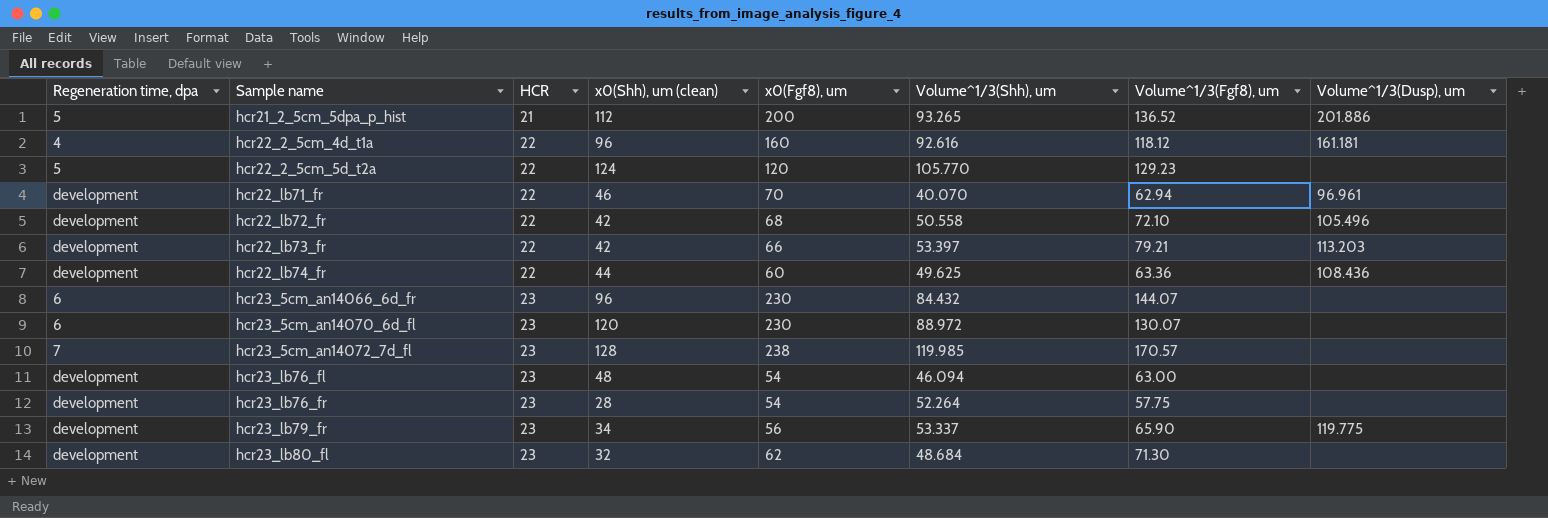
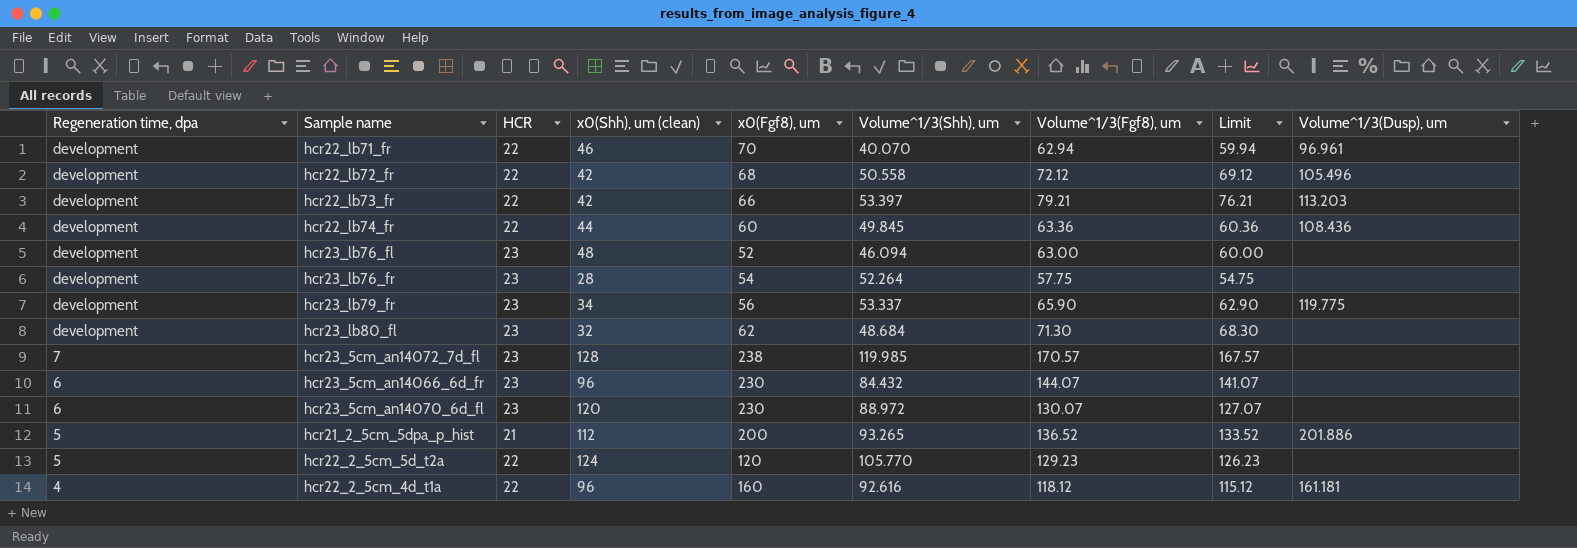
row order: Sample name ascending -> Regeneration time, dpa descending
column Limit | formula: none -> [Volume^1/3(Fgf8), um] - 3
hcr22_lb72_fr | Volume^1/3(Fgf8), um: 72.10 -> 72.12
hcr22_lb74_fr | Volume^1/3(Shh), um: 49.625 -> 49.845
hcr23_lb76_fl | x0(Fgf8), um: 54 -> 52

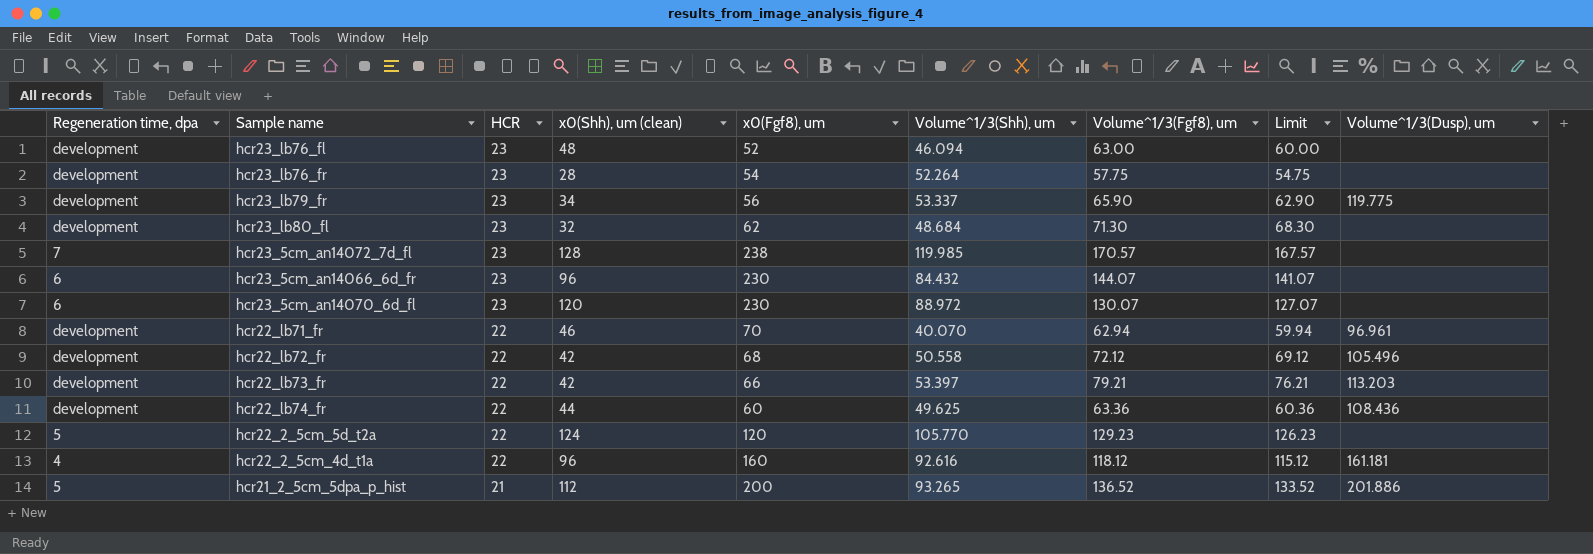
row order: Regeneration time, dpa descending -> HCR descending
hcr22_lb74_fr | Volume^1/3(Shh), um: 49.845 -> 49.625

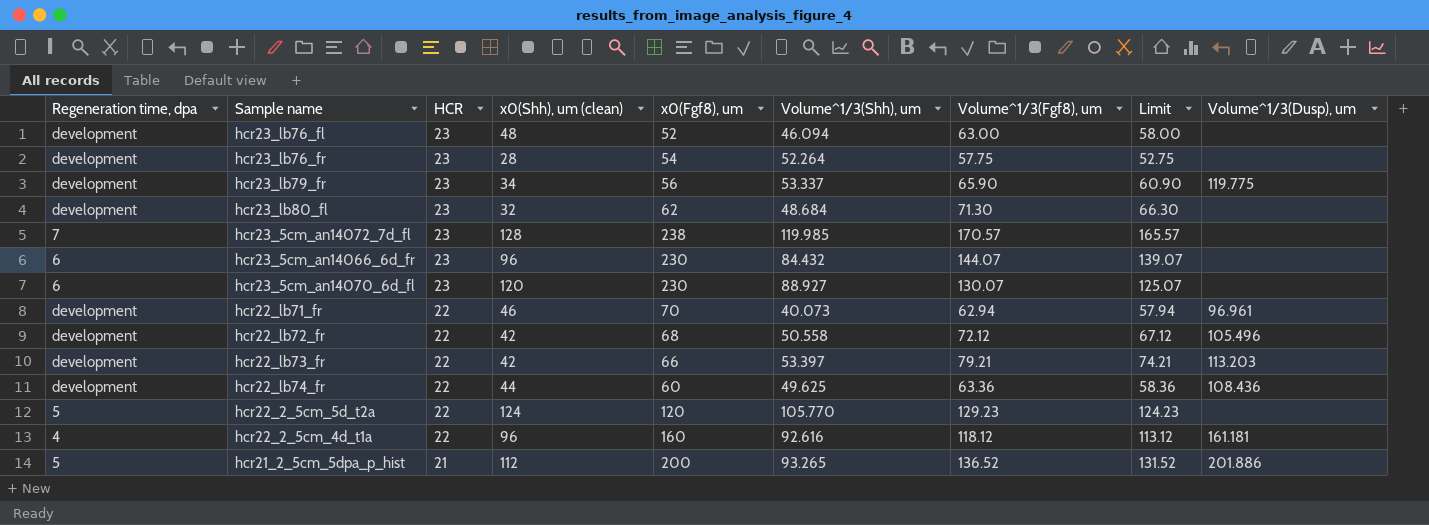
column Limit | formula: [Volume^1/3(Fgf8), um] - 3 -> [Volume^1/3(Fgf8), um] - 5
hcr23_5cm_an14070_6d_fl | Volume^1/3(Shh), um: 88.972 -> 88.927
hcr22_lb71_fr | Volume^1/3(Shh), um: 40.070 -> 40.073

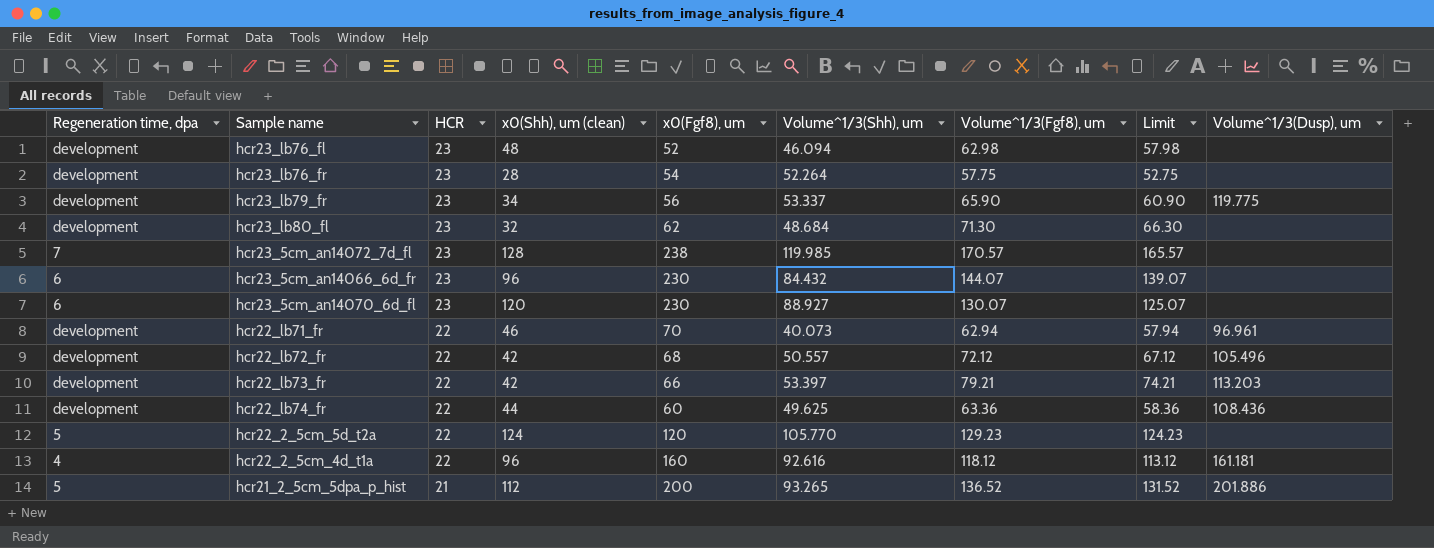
hcr23_lb76_fl | Volume^1/3(Fgf8), um: 63.00 -> 62.98
hcr23_lb76_fl | Limit: 58.00 -> 57.98
hcr22_lb72_fr | Volume^1/3(Shh), um: 50.558 -> 50.557

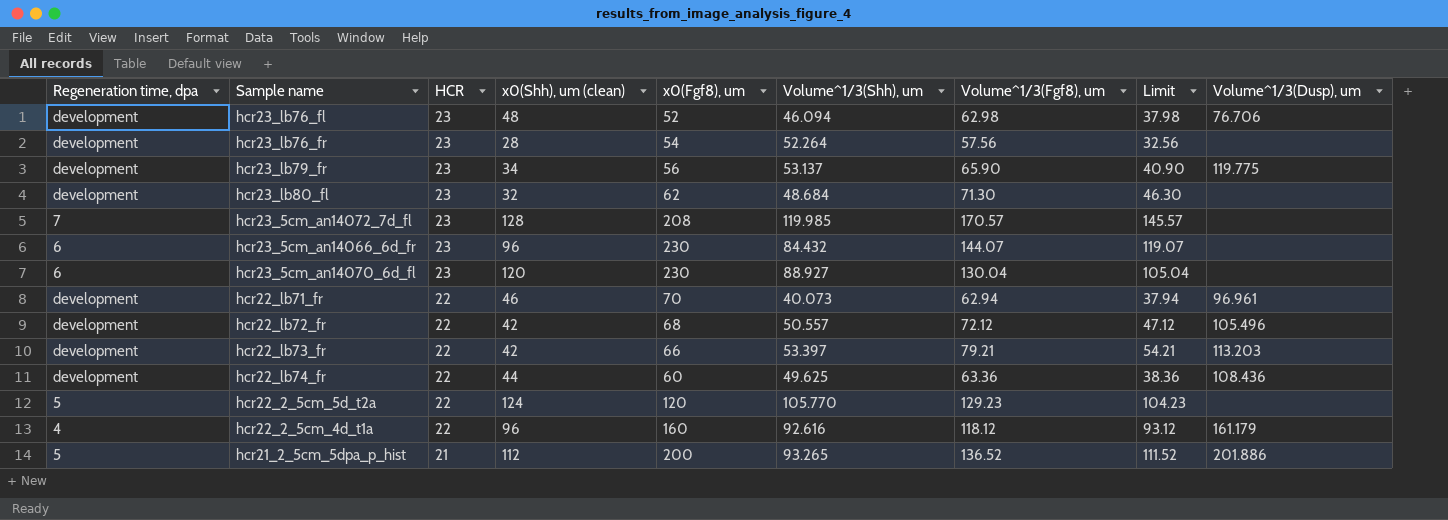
column Limit | formula: [Volume^1/3(Fgf8), um] - 5 -> [Volume^1/3(Fgf8), um] - 25
hcr23_lb76_fl | Volume^1/3(Dusp), um: none -> 76.706
hcr23_lb76_fr | Volume^1/3(Fgf8), um: 57.75 -> 57.56
hcr23_lb79_fr | Volume^1/3(Shh), um: 53.337 -> 53.137
hcr23_5cm_an14072_7d_fl | x0(Fgf8), um: 238 -> 208
hcr23_5cm_an14070_6d_fl | Volume^1/3(Fgf8), um: 130.07 -> 130.04
hcr22_2_5cm_4d_t1a | Volume^1/3(Dusp), um: 161.181 -> 161.179

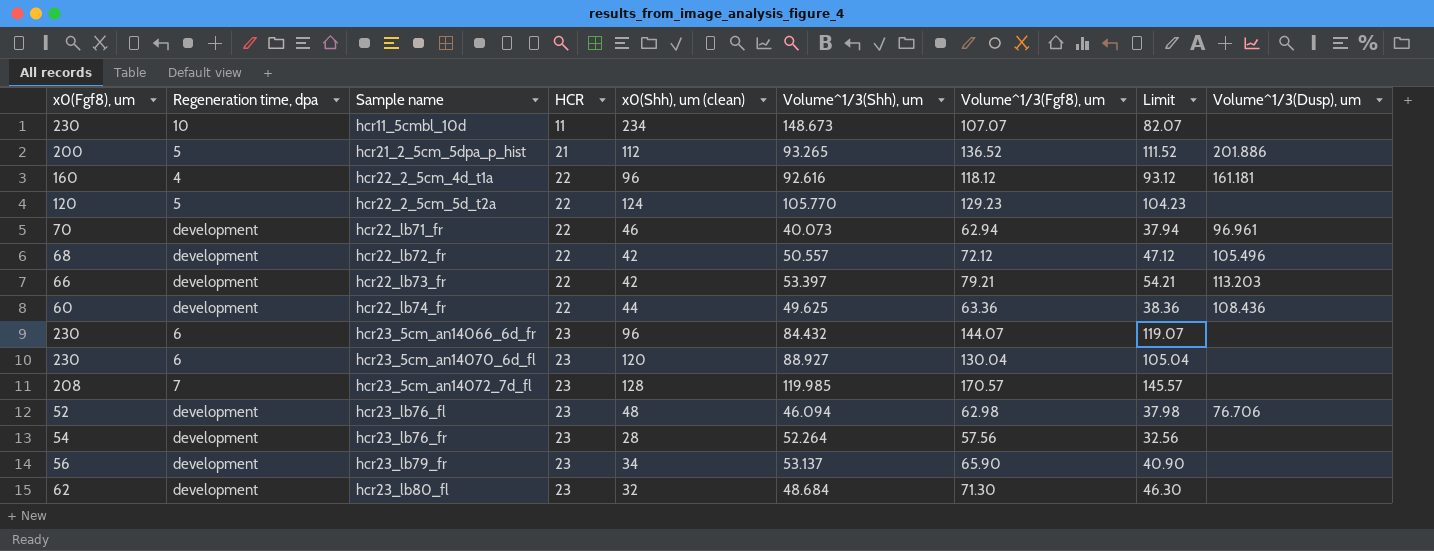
row order: HCR descending -> Sample name ascending
column x0(Fgf8), um | position: 5 -> 1
row hcr11_5cmbl_10d: none -> 230 | 10 | 11 | 234 | 148.673 | 107.07 | 82.07 | none
hcr22_2_5cm_4d_t1a | Volume^1/3(Dusp), um: 161.179 -> 161.181
hcr23_lb79_fr | Volume^1/3(Dusp), um: 119.775 -> none

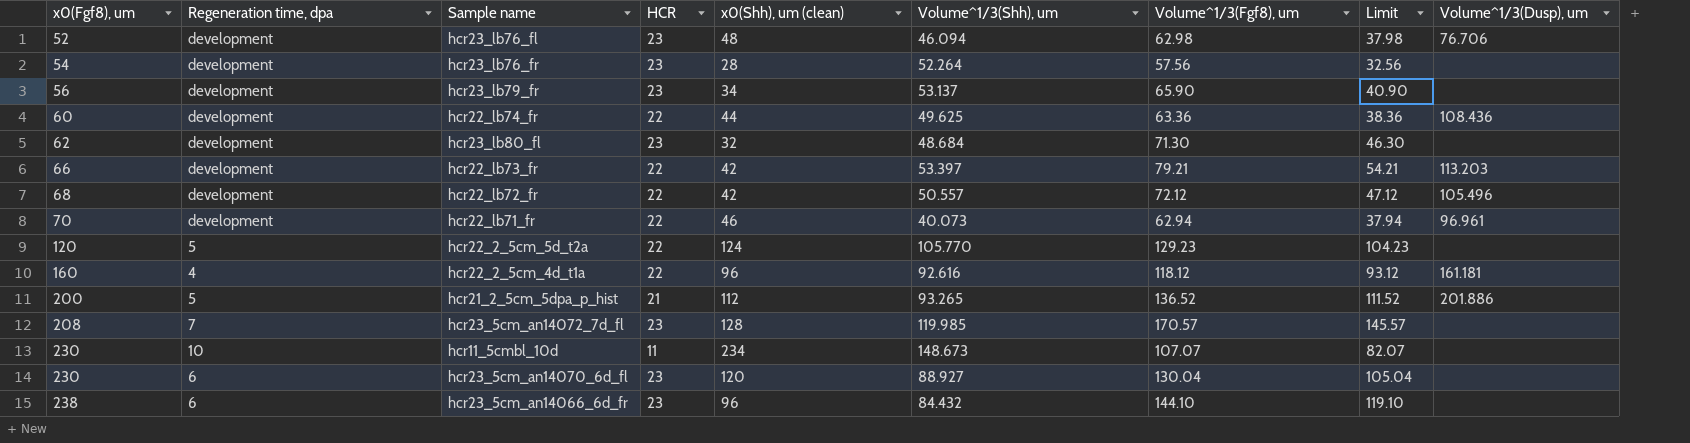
row order: Sample name ascending -> x0(Fgf8), um ascending
hcr23_5cm_an14066_6d_fr | x0(Fgf8), um: 230 -> 238
hcr23_5cm_an14066_6d_fr | Volume^1/3(Fgf8), um: 144.07 -> 144.10
hcr23_5cm_an14066_6d_fr | Limit: 119.07 -> 119.10

